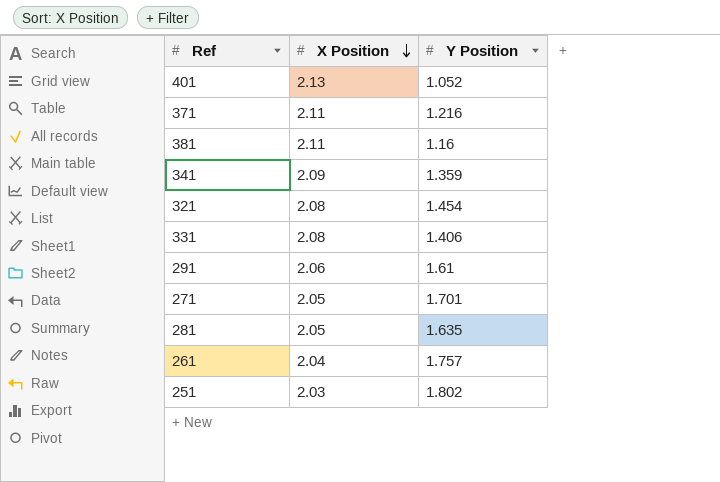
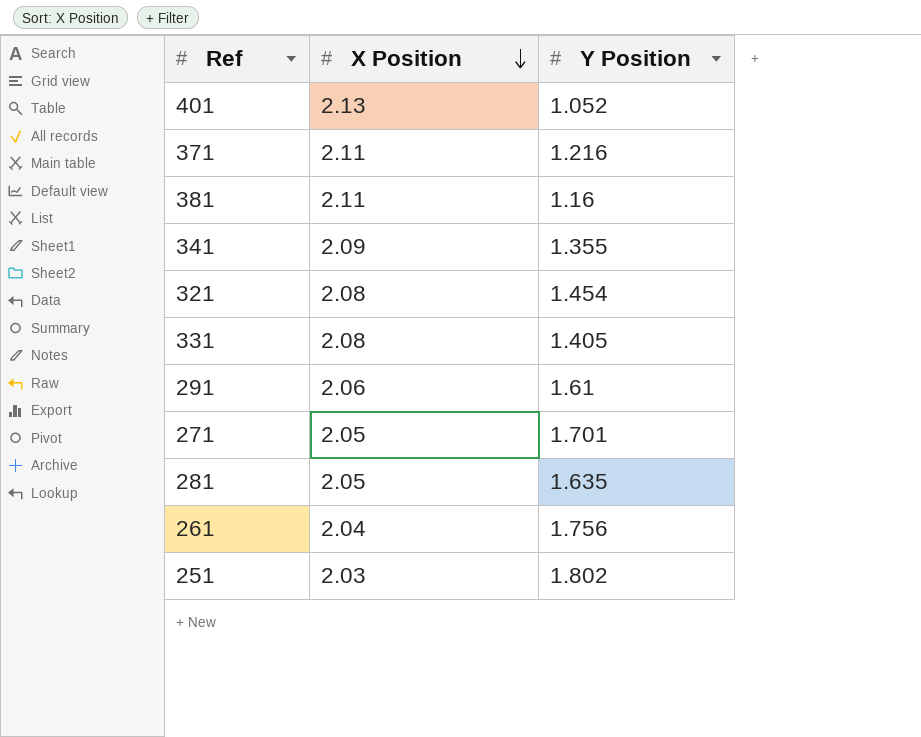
341 | Y Position: 1.359 -> 1.355
331 | Y Position: 1.406 -> 1.405
261 | Y Position: 1.757 -> 1.756

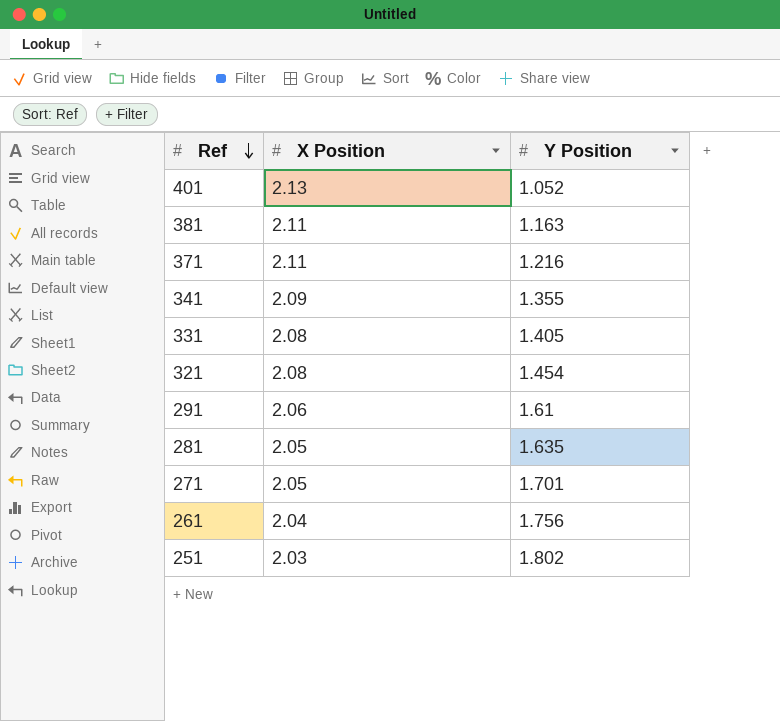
row order: X Position descending -> Ref descending
381 | Y Position: 1.16 -> 1.163

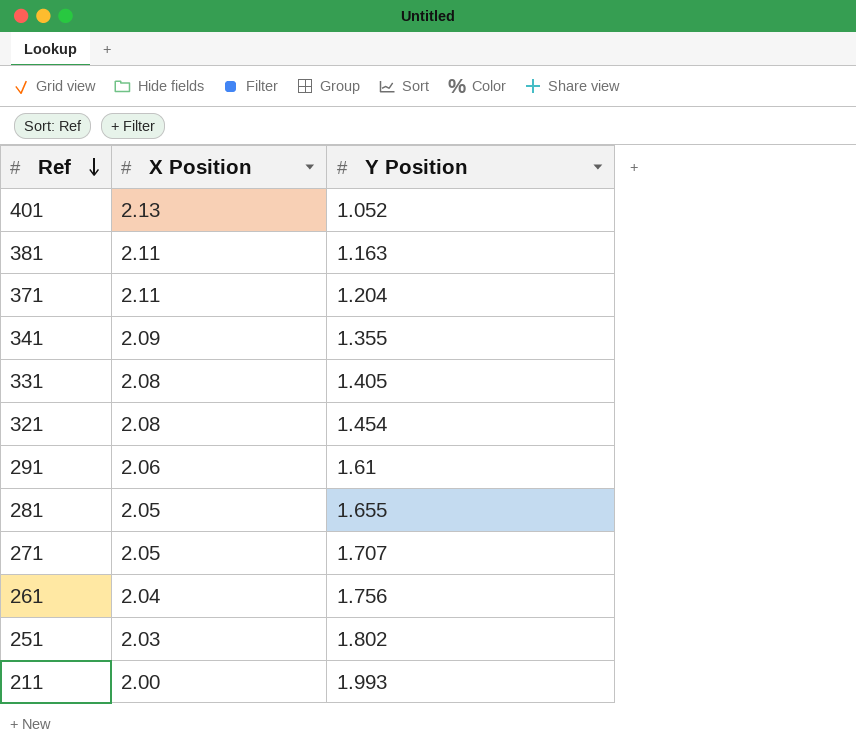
371 | Y Position: 1.216 -> 1.204
281 | Y Position: 1.635 -> 1.655
271 | Y Position: 1.701 -> 1.707
row 211: none -> 2.00 | 1.993

